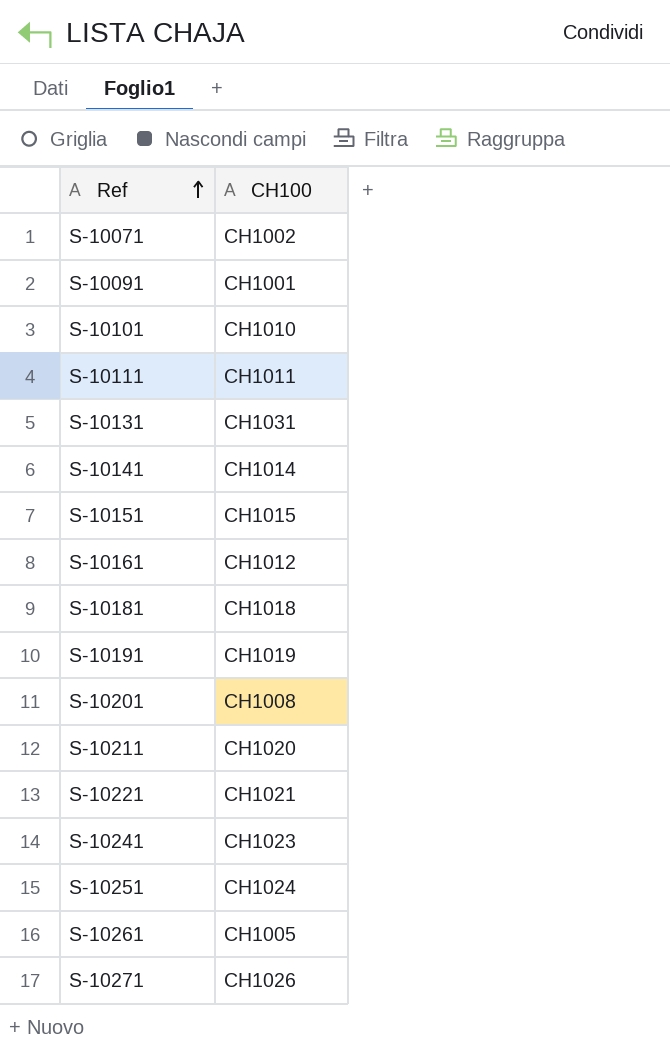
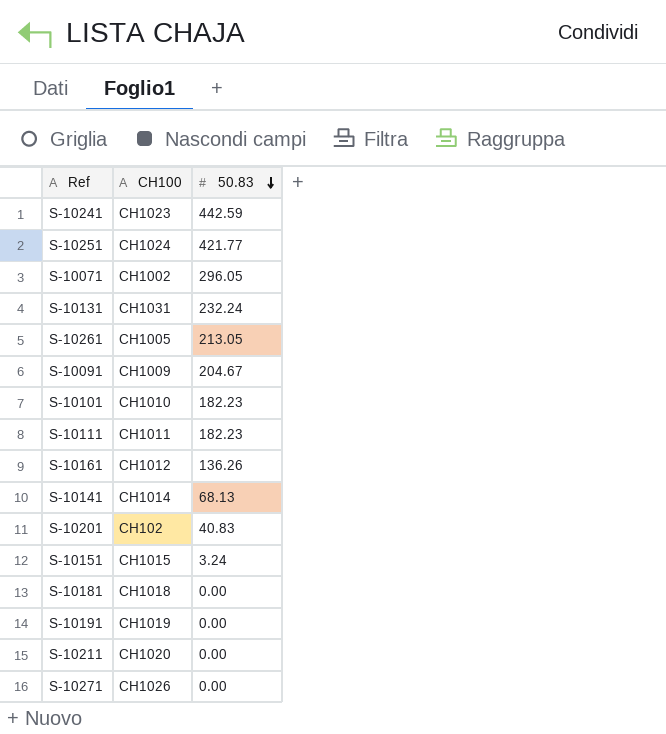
row order: Ref ascending -> 50.83 descending
column 50.83 | position: none -> 3
row S-10221: CH1021 -> none
S-10091 | CH100: CH1001 -> CH1009
S-10201 | CH100: CH1008 -> CH102

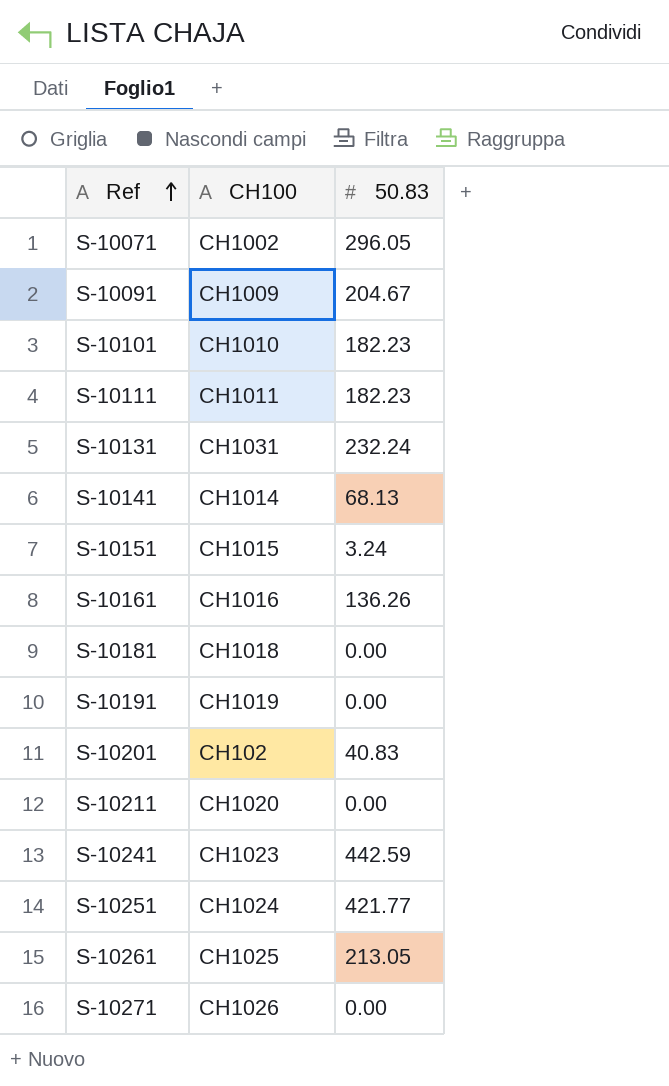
row order: 50.83 descending -> Ref ascending
S-10161 | CH100: CH1012 -> CH1016
S-10261 | CH100: CH1005 -> CH1025

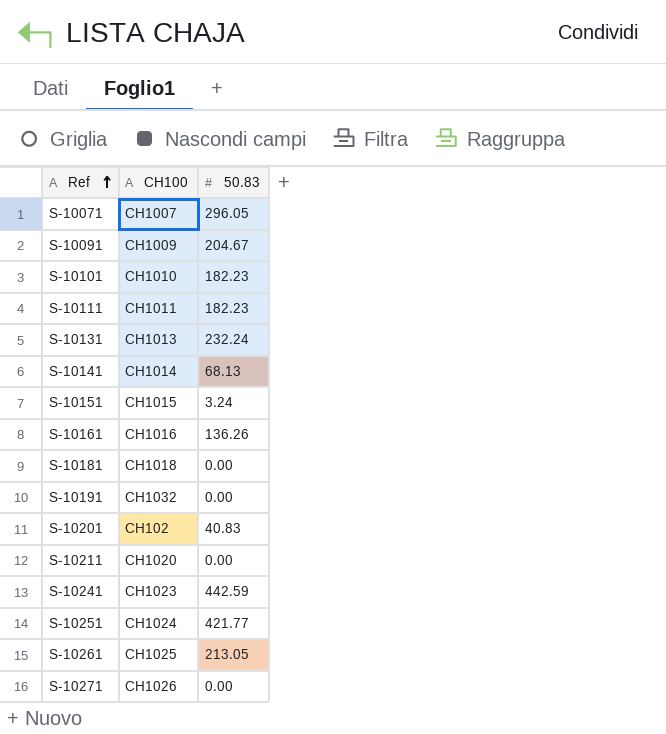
S-10071 | CH100: CH1002 -> CH1007
S-10131 | CH100: CH1031 -> CH1013
S-10191 | CH100: CH1019 -> CH1032

